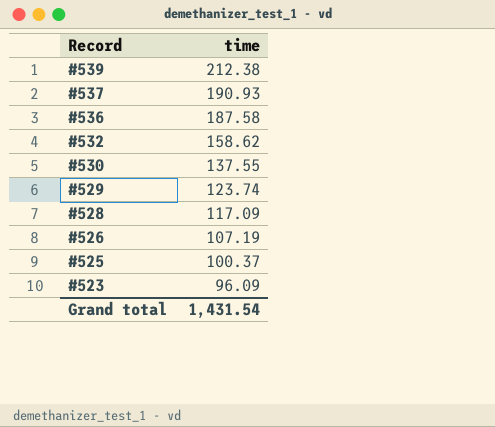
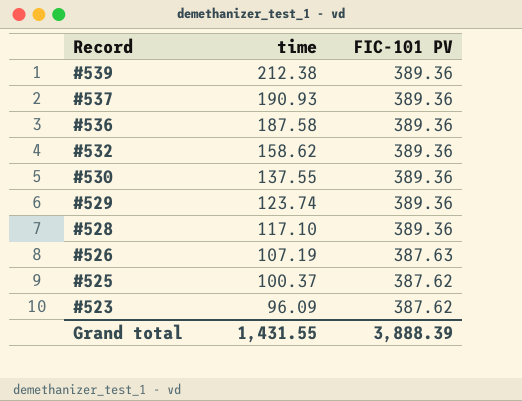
column FIC-101 PV | position: none -> 3
#528 | time: 117.09 -> 117.10
Grand total | time: 1,431.54 -> 1,431.55

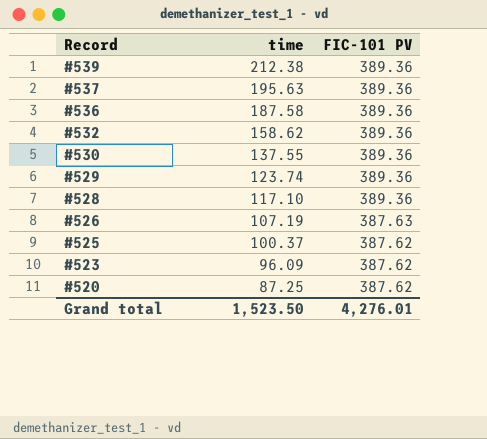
#537 | time: 190.93 -> 195.63
row #520: none -> 87.25 | 387.62
Grand total | time: 1,431.55 -> 1,523.50
Grand total | FIC-101 PV: 3,888.39 -> 4,276.01

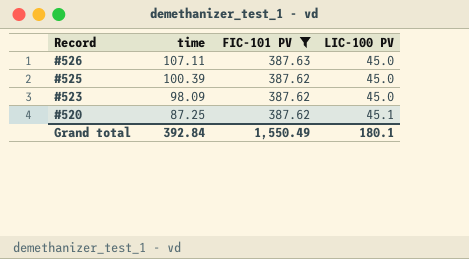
filter: none -> FIC-101 PV != 389.36
column LIC-100 PV | position: none -> 4
#526 | time: 107.19 -> 107.11
#525 | time: 100.37 -> 100.39
#523 | time: 96.09 -> 98.09
Grand total | time: 1,523.50 -> 392.84
Grand total | FIC-101 PV: 4,276.01 -> 1,550.49

